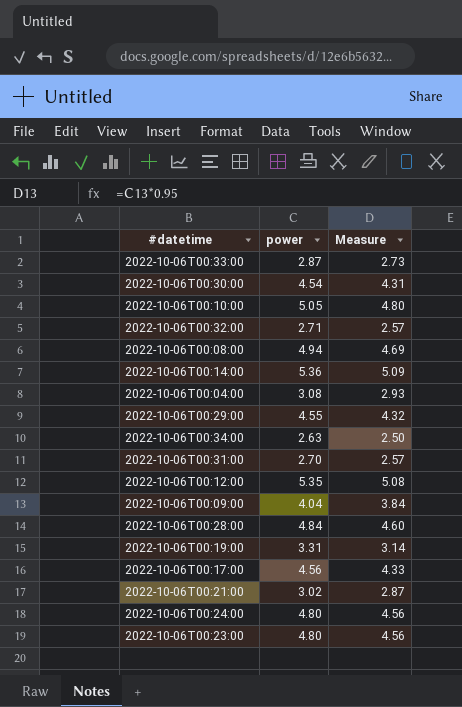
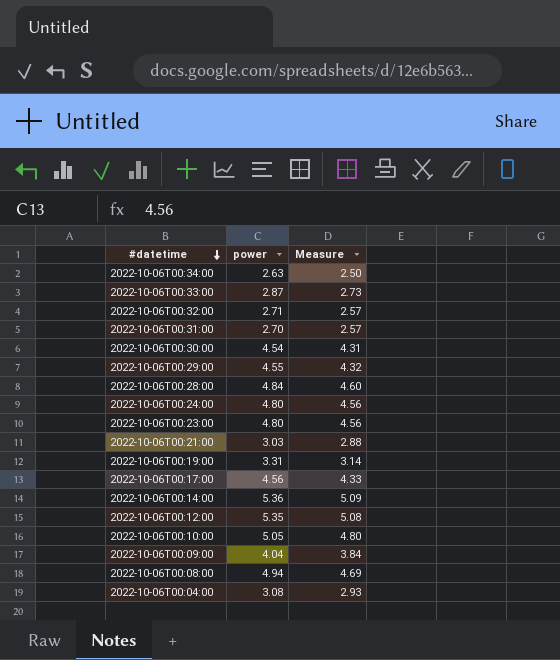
row order: none -> #datetime descending
2022-10-06T00:21:00 | power: 3.02 -> 3.03
2022-10-06T00:21:00 | Measure: 2.87 -> 2.88

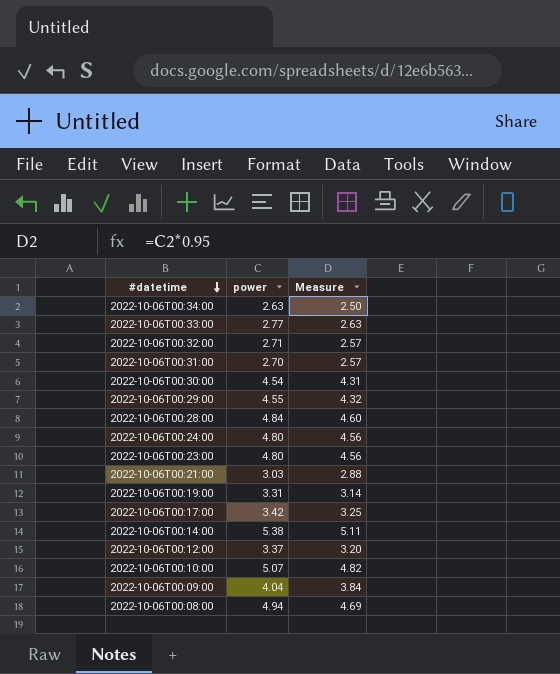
row 2022-10-06T00:04:00: 3.08 | 2.93 -> none
2022-10-06T00:33:00 | power: 2.87 -> 2.77
2022-10-06T00:33:00 | Measure: 2.73 -> 2.63
2022-10-06T00:17:00 | power: 4.56 -> 3.42
2022-10-06T00:17:00 | Measure: 4.33 -> 3.25
2022-10-06T00:14:00 | power: 5.36 -> 5.38
2022-10-06T00:14:00 | Measure: 5.09 -> 5.11
2022-10-06T00:12:00 | power: 5.35 -> 3.37
2022-10-06T00:12:00 | Measure: 5.08 -> 3.20
2022-10-06T00:10:00 | power: 5.05 -> 5.07
2022-10-06T00:10:00 | Measure: 4.80 -> 4.82

